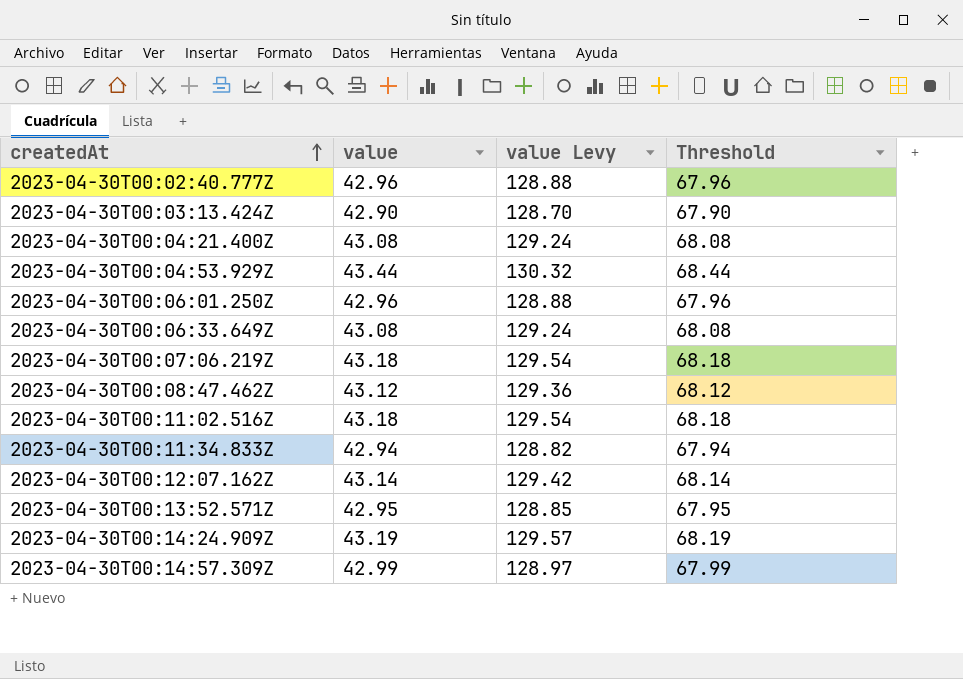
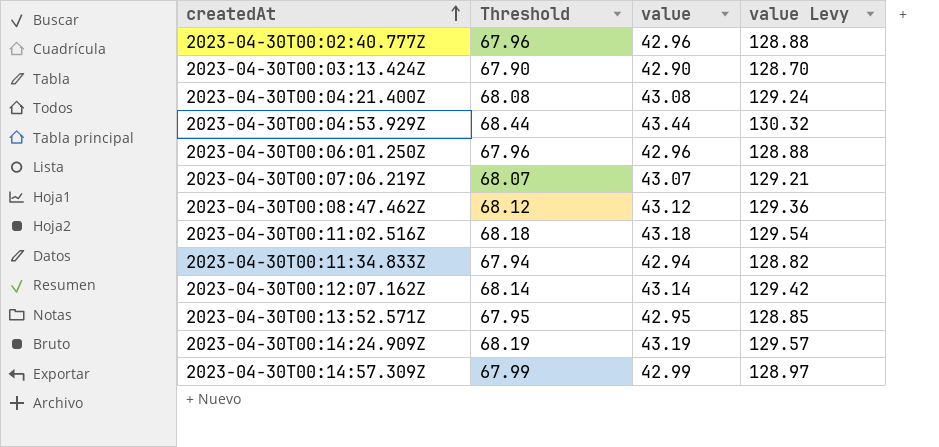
column Threshold | position: 4 -> 2
row 2023-04-30T00:06:33.649Z: 43.08 | 129.24 | 68.08 -> none
2023-04-30T00:07:06.219Z | Threshold: 68.18 -> 68.07
2023-04-30T00:07:06.219Z | value: 43.18 -> 43.07
2023-04-30T00:07:06.219Z | value Levy: 129.54 -> 129.21

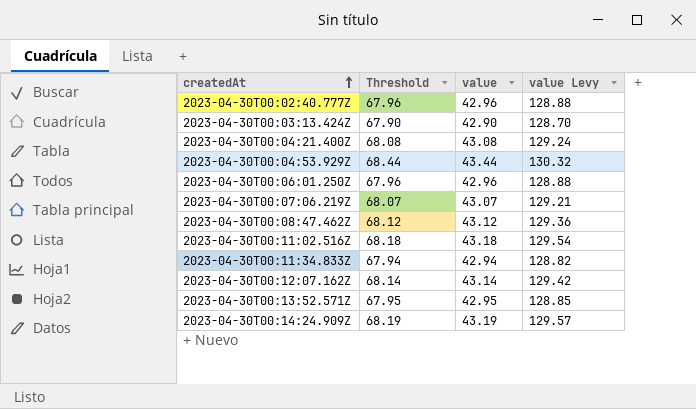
row 2023-04-30T00:14:57.309Z: 67.99 | 42.99 | 128.97 -> none

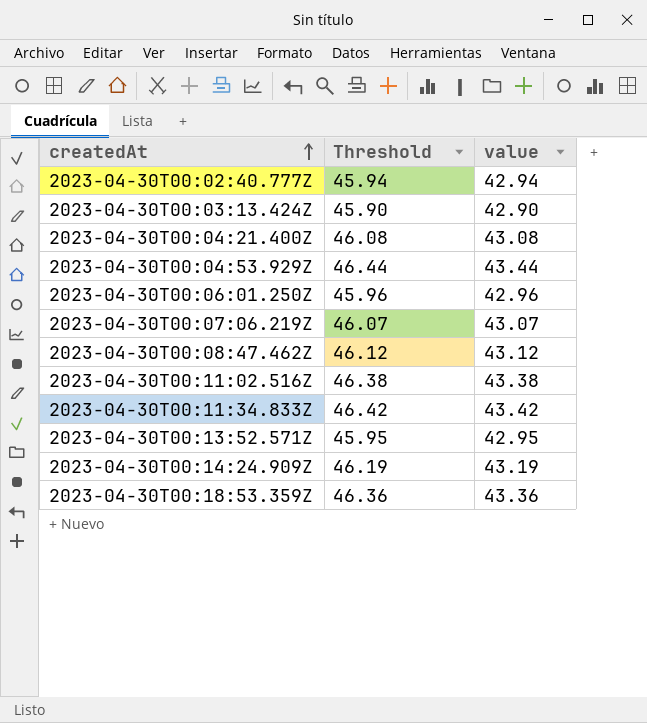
column value Levy | formula: [value] * 3 -> none
column Threshold | formula: [value] + 25 -> [value] + 3
row 2023-04-30T00:12:07.162Z: 68.14 | 43.14 | 129.42 -> none
2023-04-30T00:02:40.777Z | value: 42.96 -> 42.94
2023-04-30T00:11:02.516Z | value: 43.18 -> 43.38
2023-04-30T00:11:34.833Z | value: 42.94 -> 43.42
row 2023-04-30T00:18:53.359Z: none -> 46.36 | 43.36

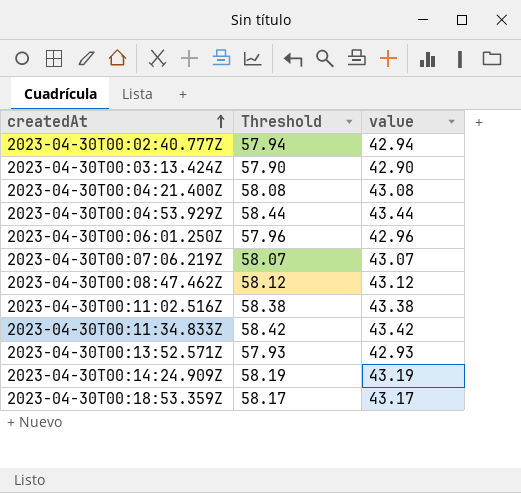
column Threshold | formula: [value] + 3 -> [value] + 15
2023-04-30T00:13:52.571Z | value: 42.95 -> 42.93
2023-04-30T00:18:53.359Z | value: 43.36 -> 43.17

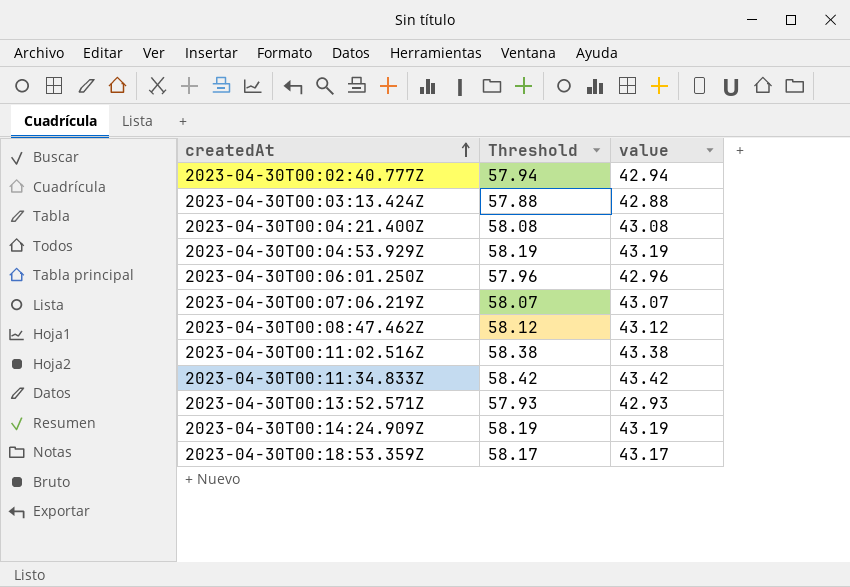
2023-04-30T00:03:13.424Z | Threshold: 57.90 -> 57.88
2023-04-30T00:03:13.424Z | value: 42.90 -> 42.88
2023-04-30T00:04:53.929Z | Threshold: 58.44 -> 58.19
2023-04-30T00:04:53.929Z | value: 43.44 -> 43.19

